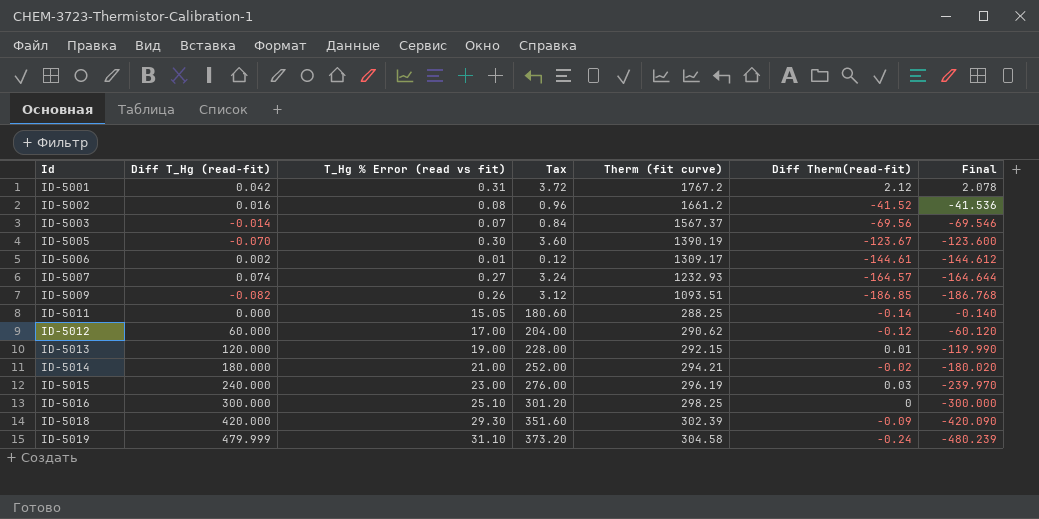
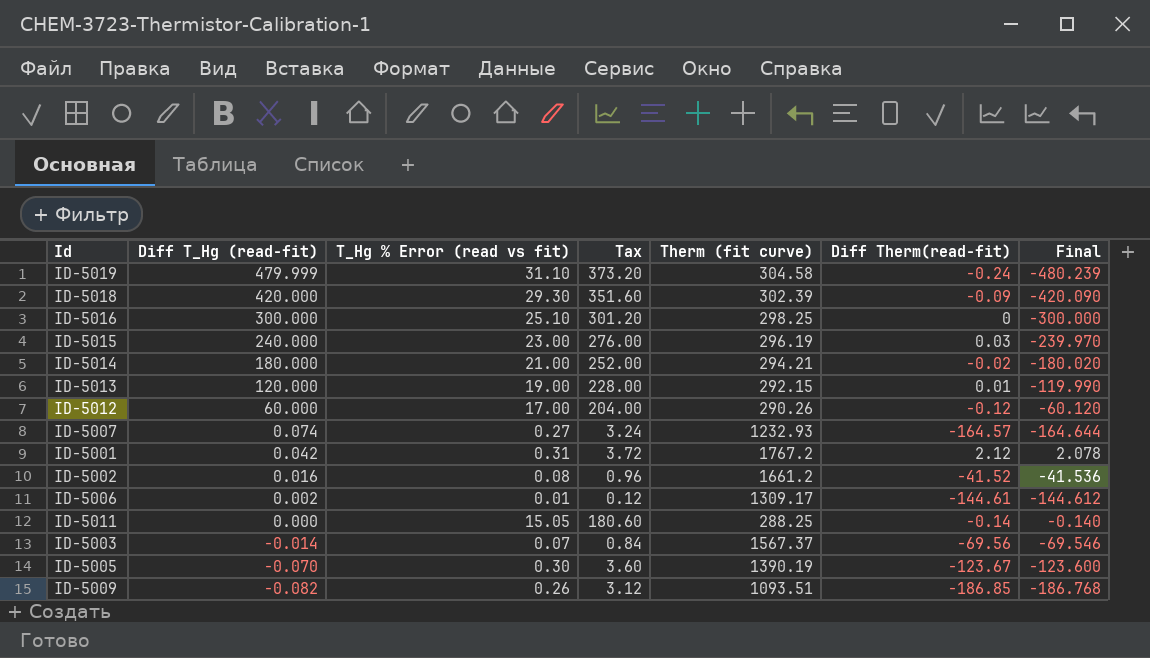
row order: Id ascending -> Diff T_Hg (read-fit) descending
ID-5012 | Therm (fit curve): 290.62 -> 290.26

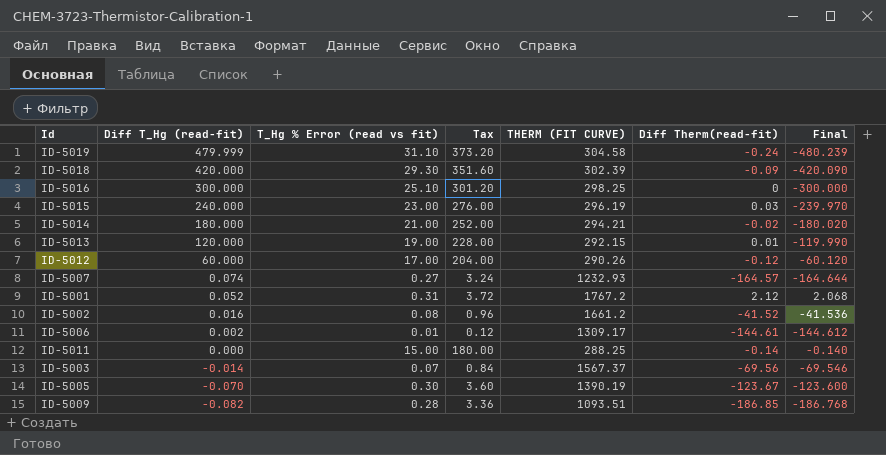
column name: Therm (fit curve) -> THERM (FIT CURVE)
ID-5001 | Diff T_Hg (read-fit): 0.042 -> 0.052
ID-5001 | Final: 2.078 -> 2.068
ID-5011 | T_Hg % Error (read vs fit): 15.05 -> 15.00
ID-5011 | Tax: 180.60 -> 180.00
ID-5009 | T_Hg % Error (read vs fit): 0.26 -> 0.28
ID-5009 | Tax: 3.12 -> 3.36

